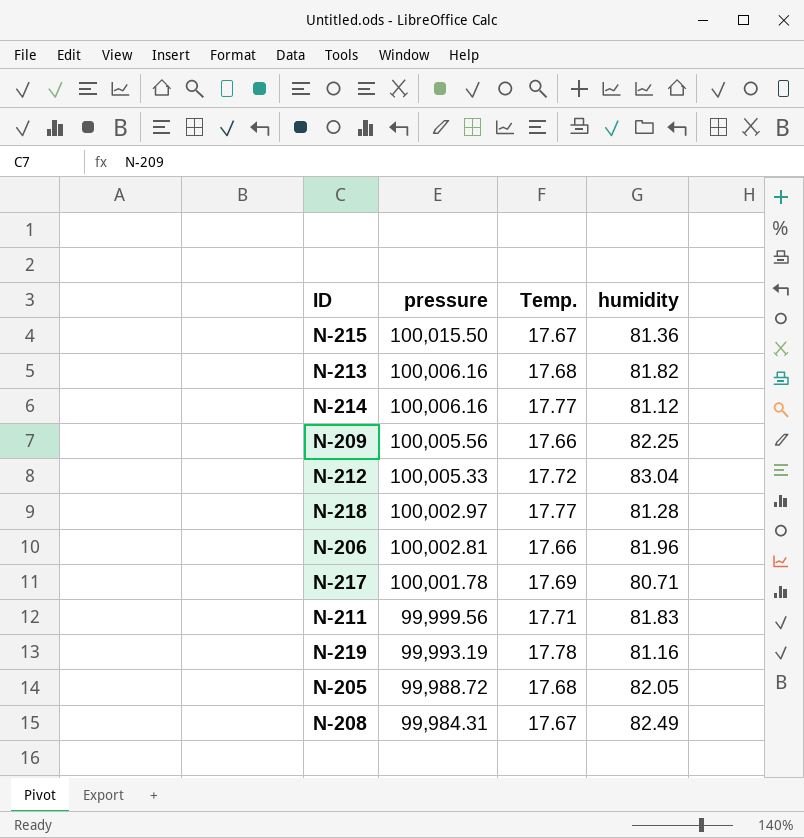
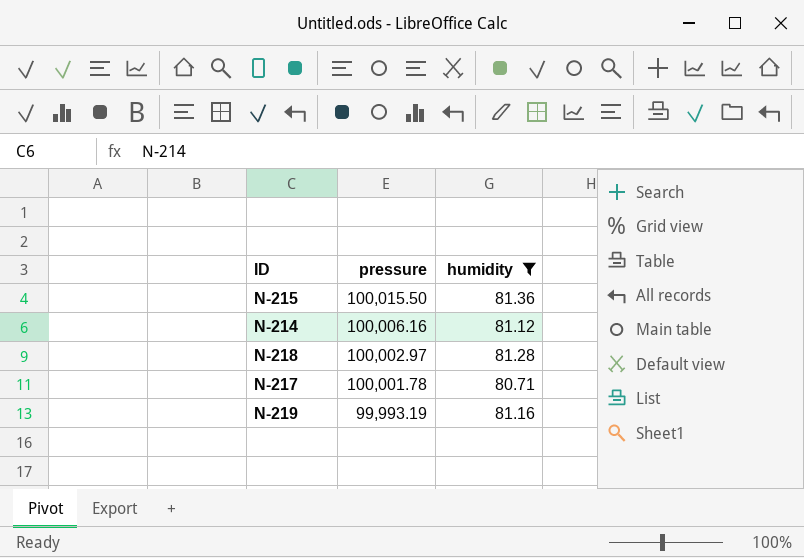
filter: none -> humidity <= 81.36
column Temp. | position: 3 -> none

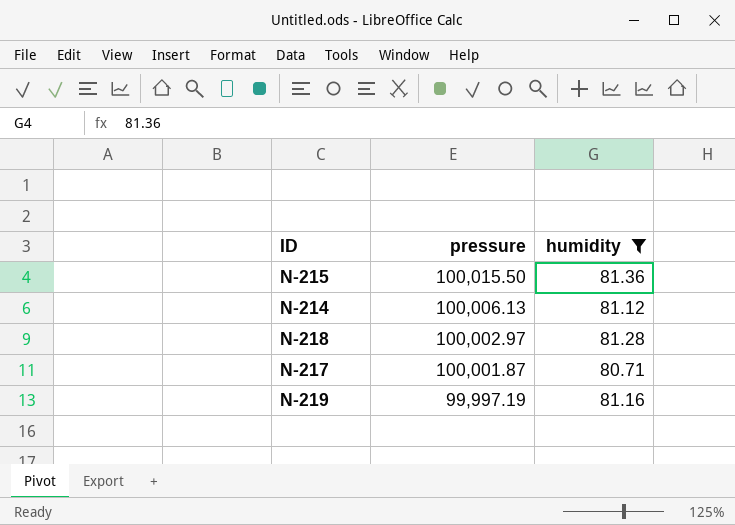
N-214 | pressure: 100,006.16 -> 100,006.13
N-217 | pressure: 100,001.78 -> 100,001.87
N-219 | pressure: 99,993.19 -> 99,997.19

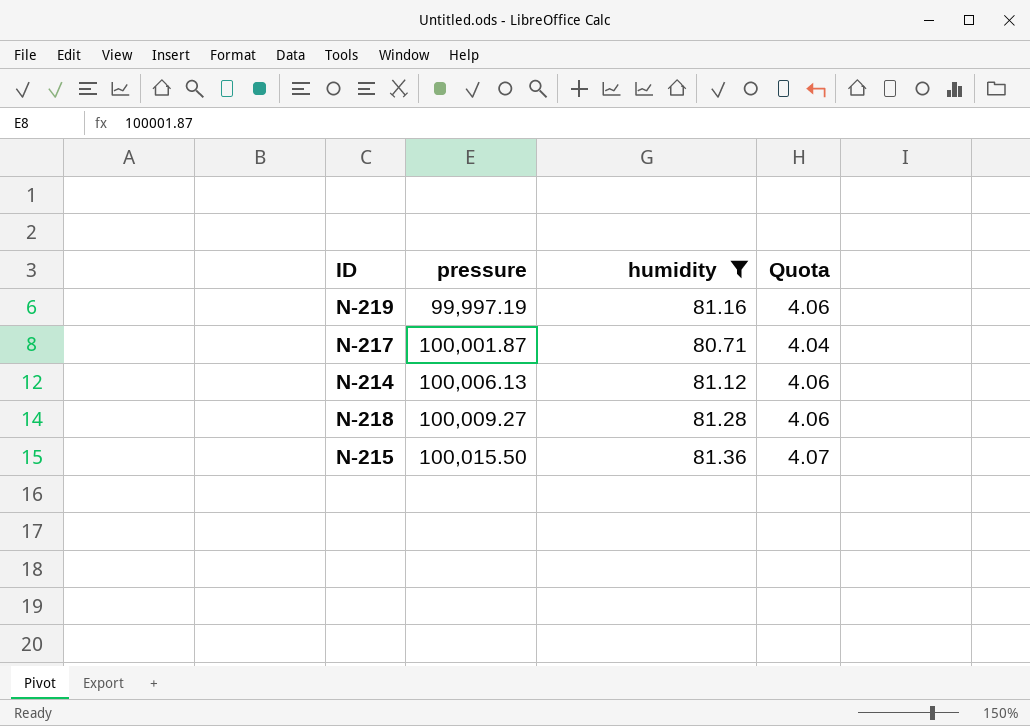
row order: pressure descending -> pressure ascending
column Quota | formula: none -> [humidity] * 0.05
N-218 | pressure: 100,002.97 -> 100,009.27

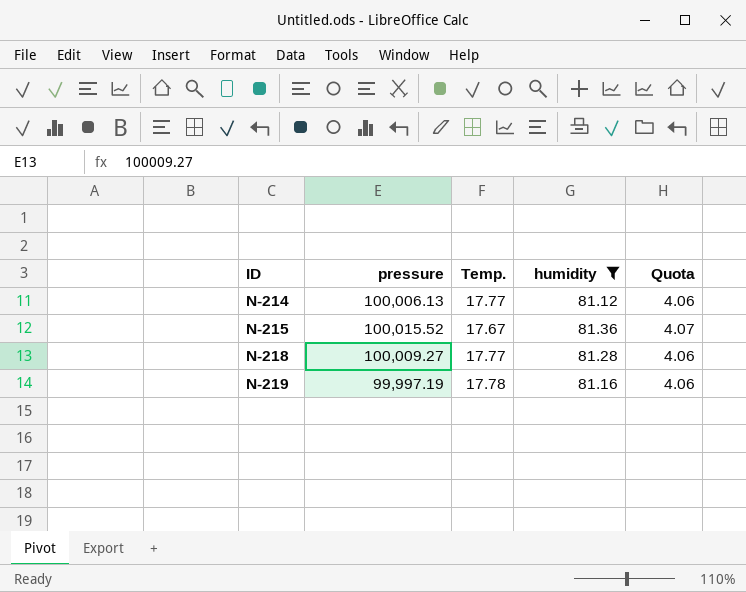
row order: pressure ascending -> ID ascending
column Temp. | position: none -> 3
row N-217: 100,001.87 | 80.71 | 4.04 -> none
N-215 | pressure: 100,015.50 -> 100,015.52

